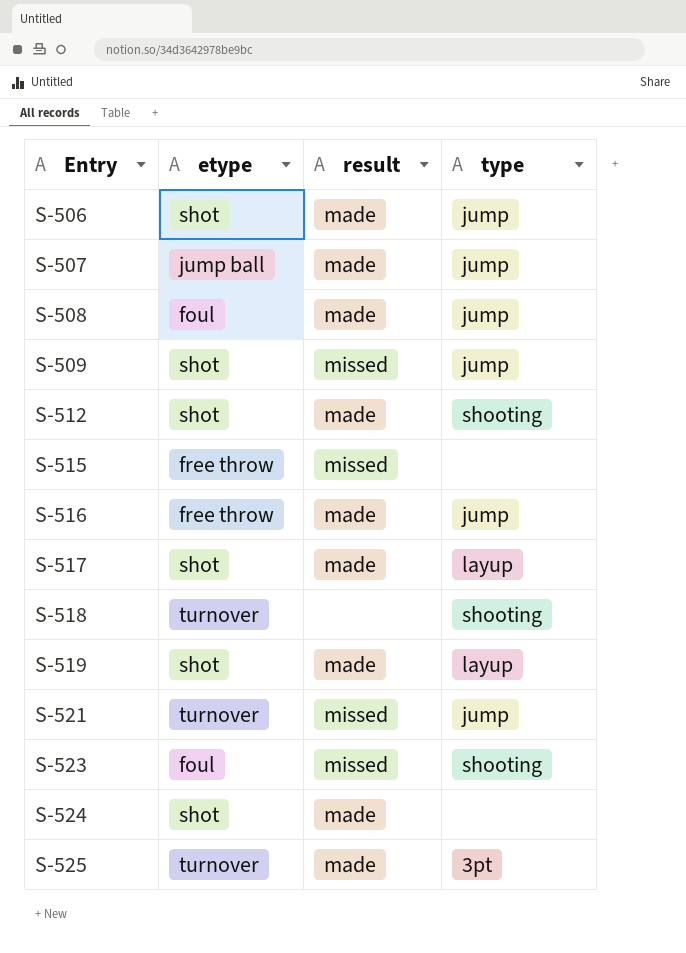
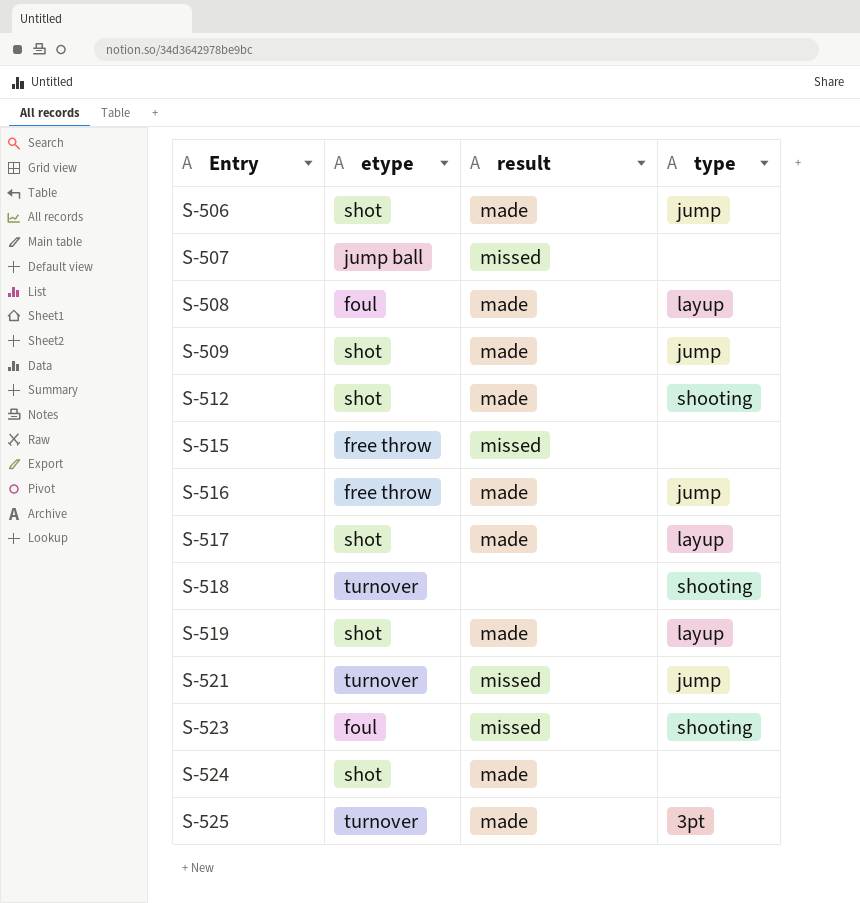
S-507 | result: made -> missed
S-507 | type: jump -> none
S-508 | type: jump -> layup
S-509 | result: missed -> made

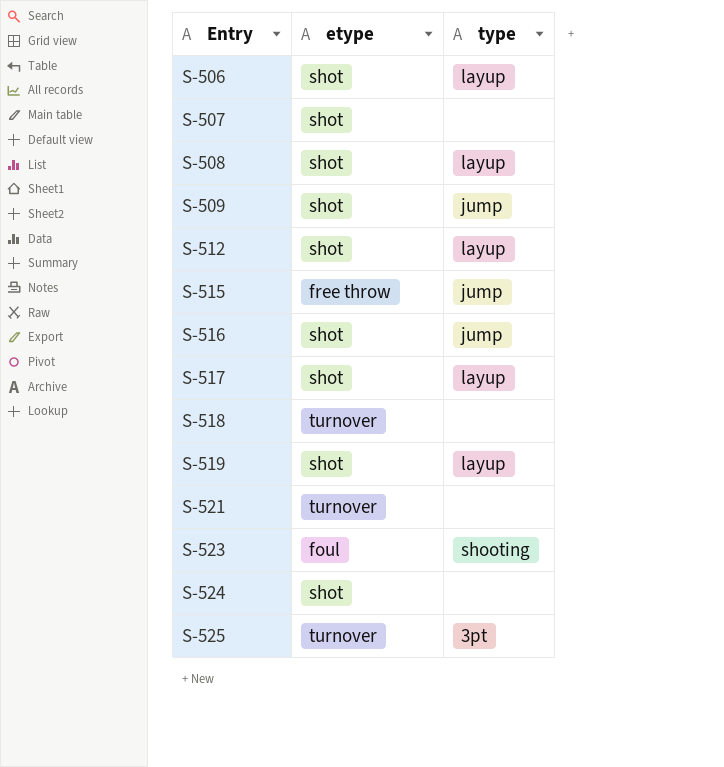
column result | position: 3 -> none
S-506 | type: jump -> layup
S-507 | etype: jump ball -> shot
S-508 | etype: foul -> shot
S-512 | type: shooting -> layup
S-515 | type: none -> jump
S-516 | etype: free throw -> shot
S-518 | type: shooting -> none
S-521 | type: jump -> none

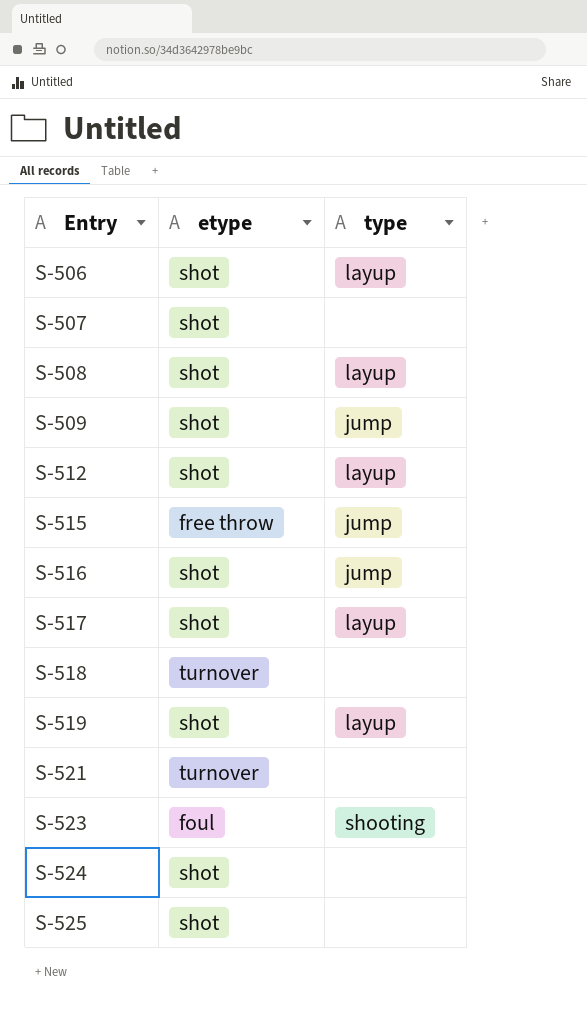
S-525 | etype: turnover -> shot
S-525 | type: 3pt -> none

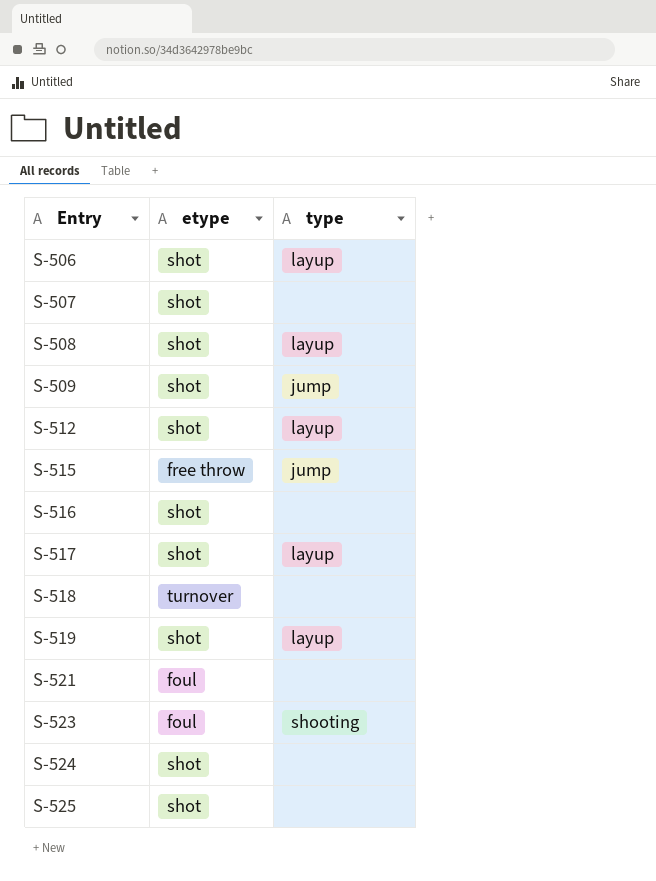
S-516 | type: jump -> none
S-521 | etype: turnover -> foul

